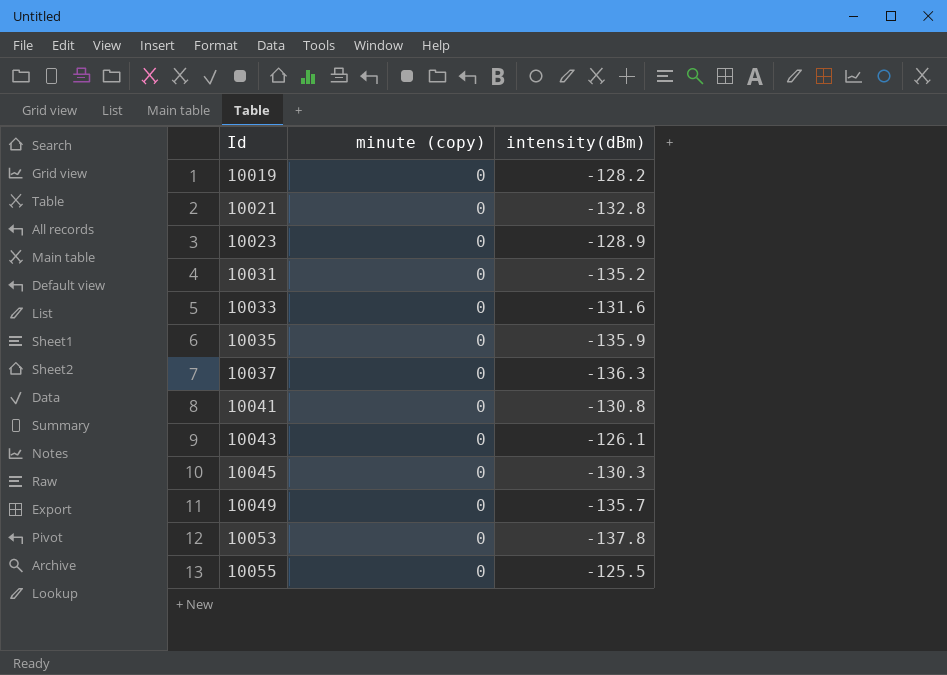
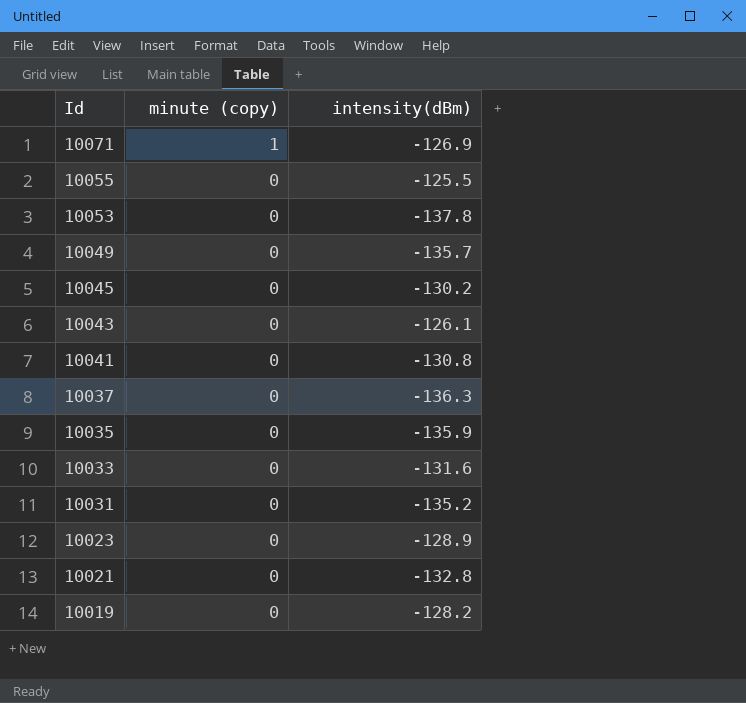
row order: Id ascending -> Id descending
row 10071: none -> 1 | -126.9
10045 | intensity(dBm): -130.3 -> -130.2

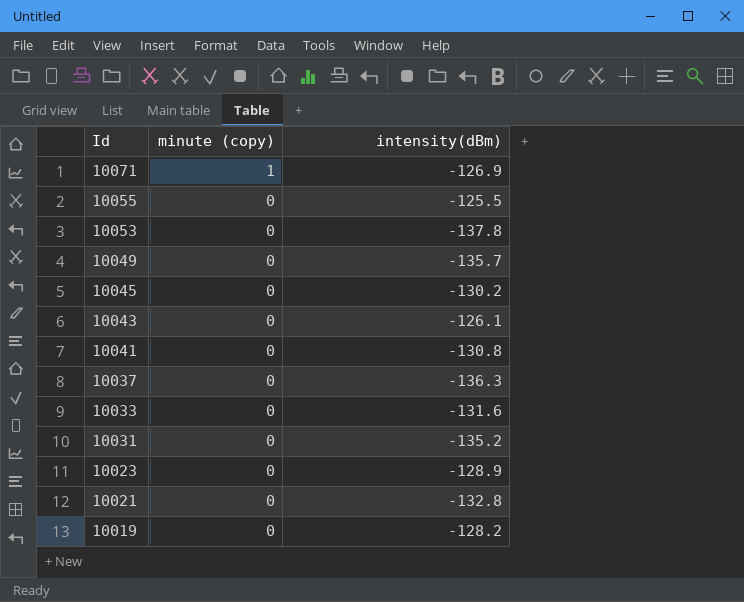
row 10035: 0 | -135.9 -> none

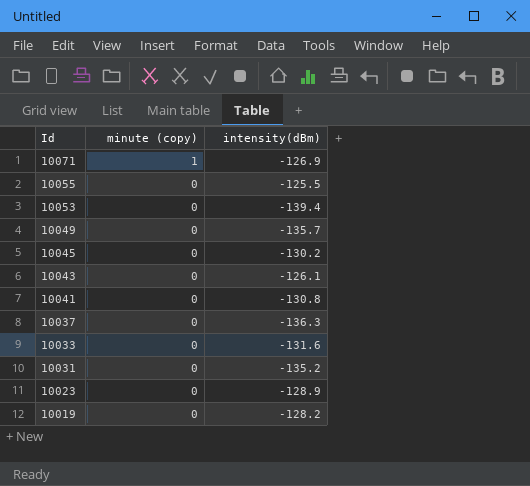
row 10021: 0 | -132.8 -> none
10053 | intensity(dBm): -137.8 -> -139.4

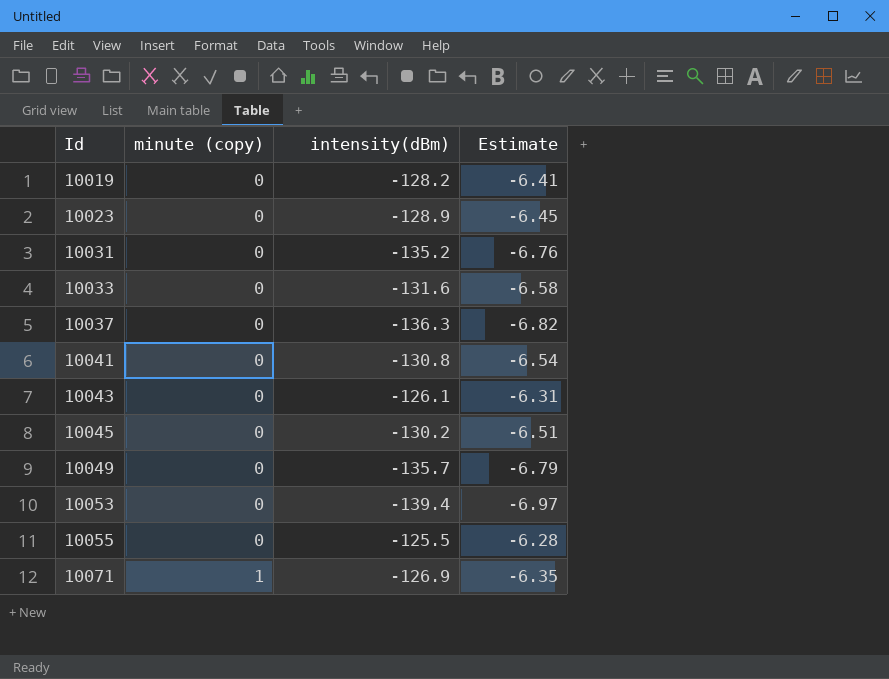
row order: Id descending -> Id ascending
column Estimate | formula: none -> [intensity(dBm)] * 0.05

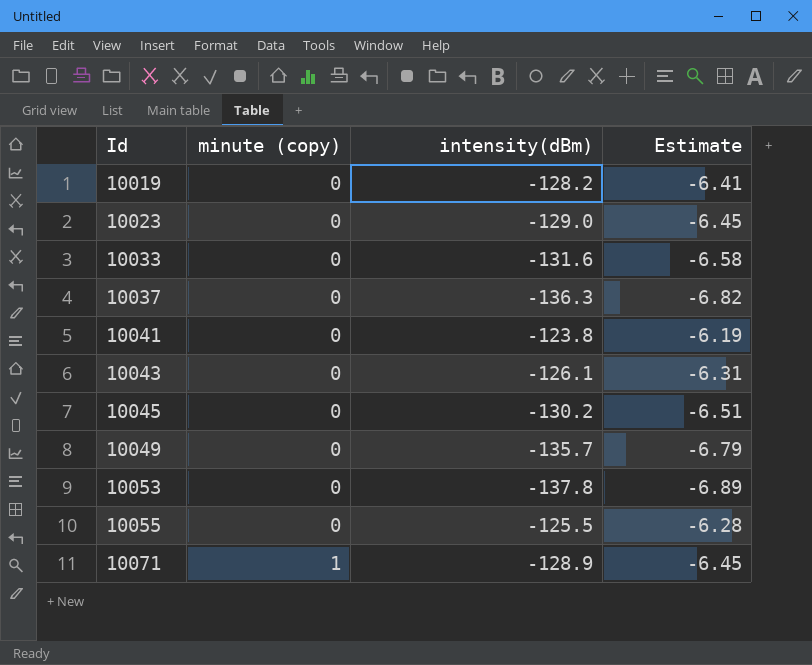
row 10031: 0 | -135.2 | -6.76 -> none
10023 | intensity(dBm): -128.9 -> -129.0
10041 | intensity(dBm): -130.8 -> -123.8
10041 | Estimate: -6.54 -> -6.19
10053 | intensity(dBm): -139.4 -> -137.8
10053 | Estimate: -6.97 -> -6.89
10071 | intensity(dBm): -126.9 -> -128.9
10071 | Estimate: -6.35 -> -6.45

